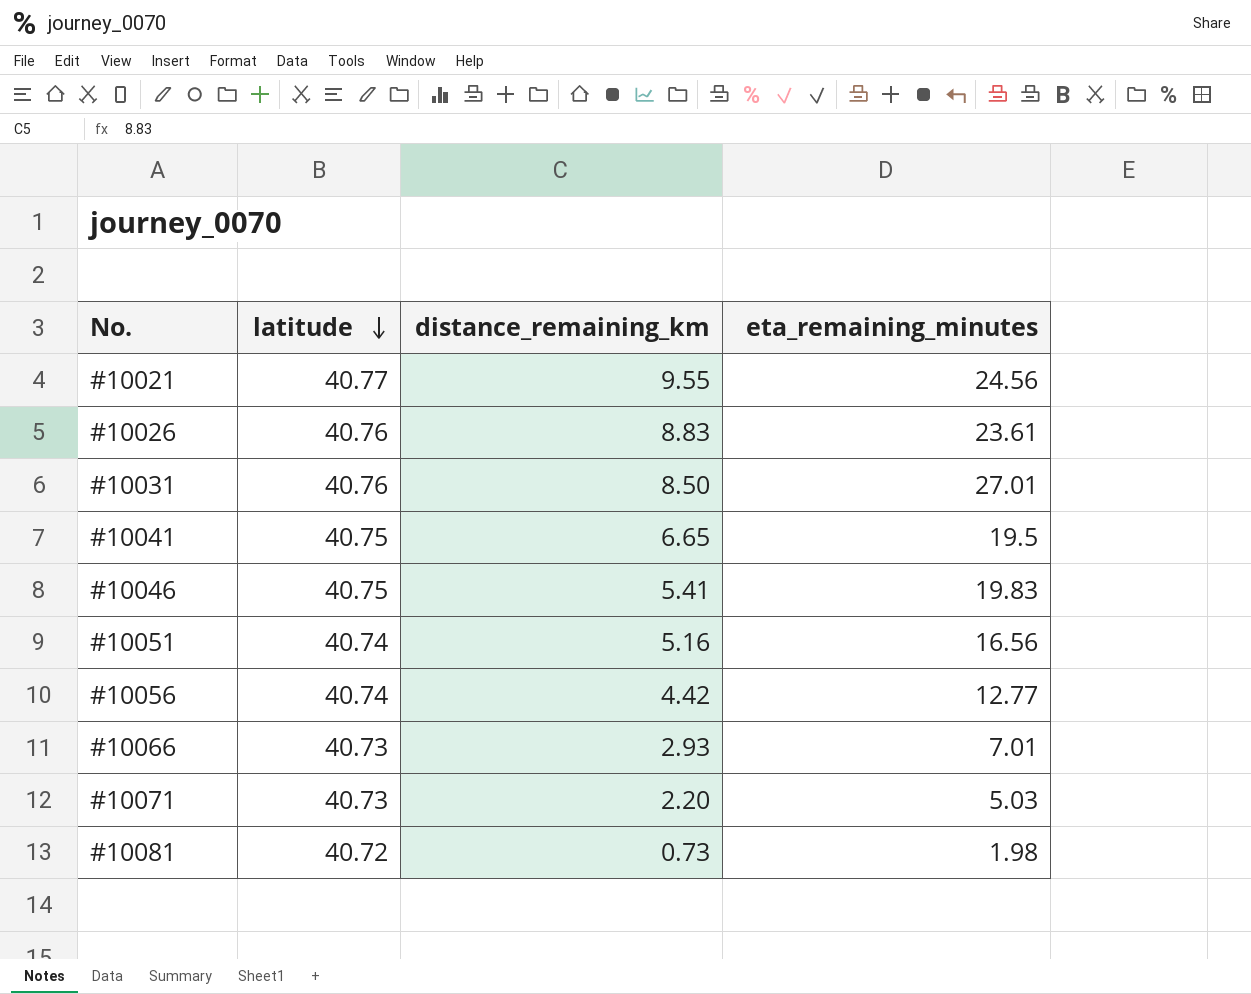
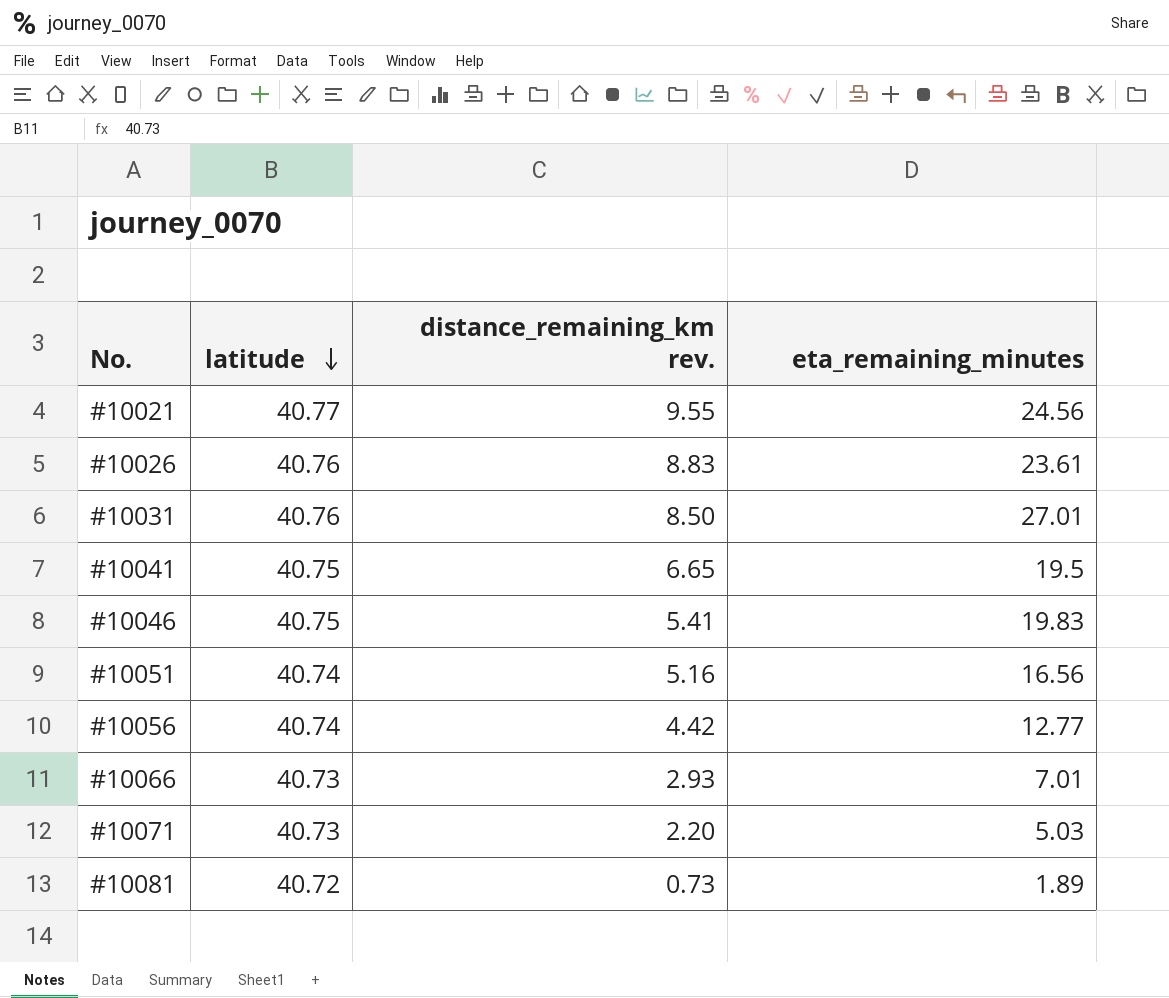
column name: distance_remaining_km -> distance_remaining_km rev.
#10081 | eta_remaining_minutes: 1.98 -> 1.89

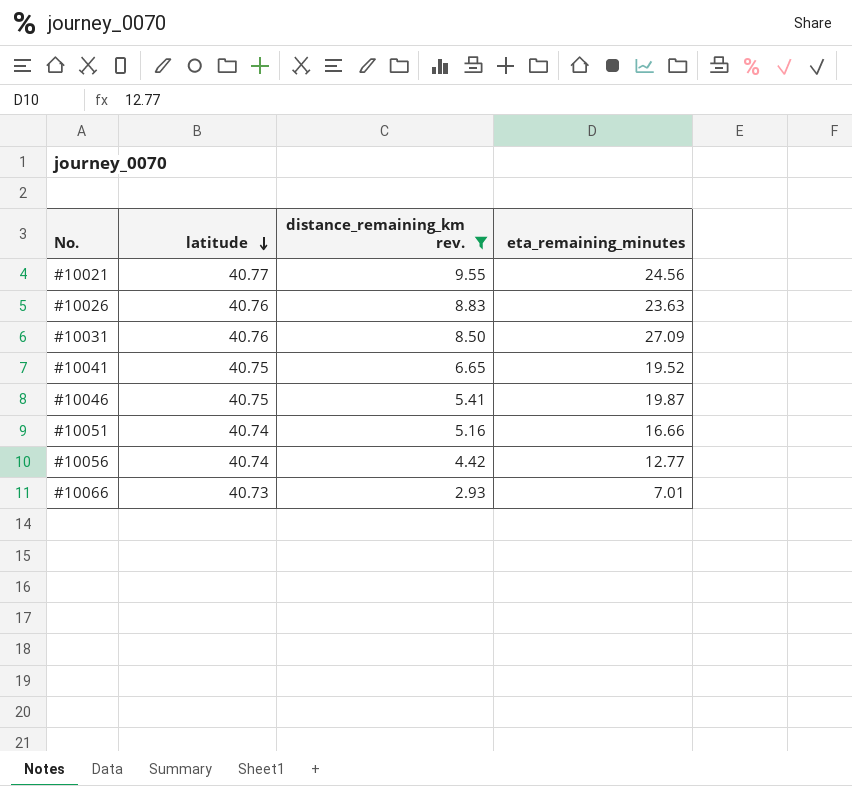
filter: none -> distance_remaining_km rev. >= 2.93
#10026 | eta_remaining_minutes: 23.61 -> 23.63
#10031 | eta_remaining_minutes: 27.01 -> 27.09
#10041 | eta_remaining_minutes: 19.5 -> 19.52
#10046 | eta_remaining_minutes: 19.83 -> 19.87
#10051 | eta_remaining_minutes: 16.56 -> 16.66

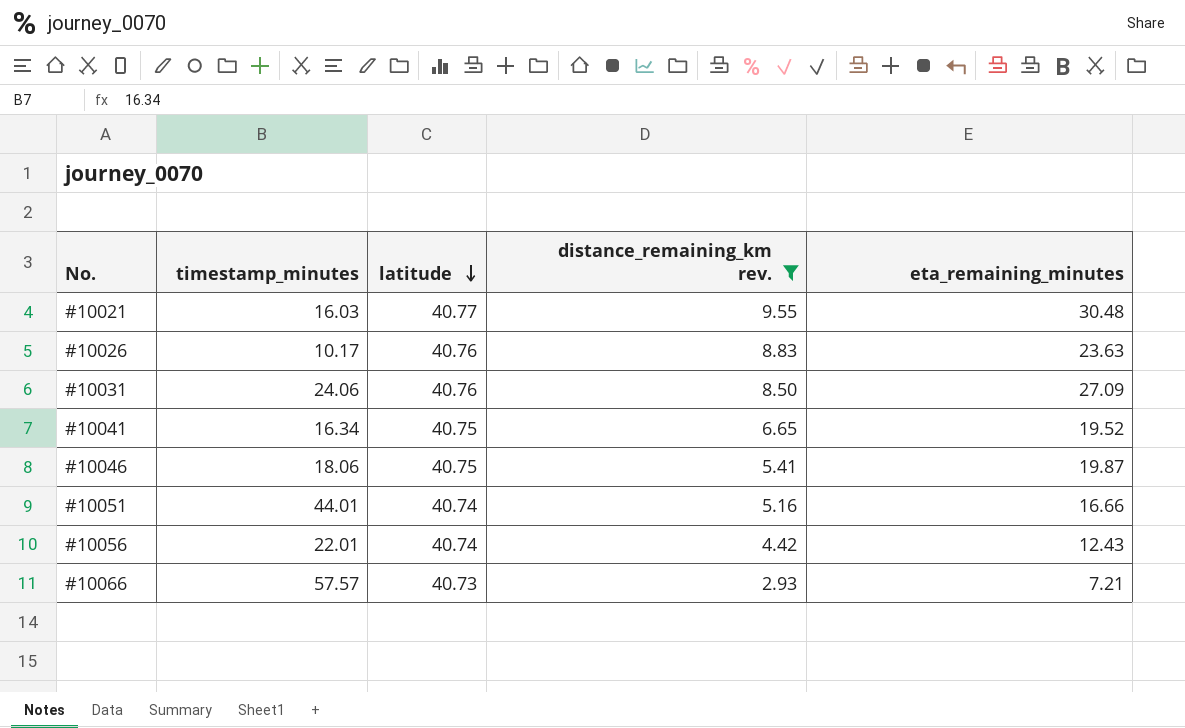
column timestamp_minutes | position: none -> 2
#10021 | eta_remaining_minutes: 24.56 -> 30.48
#10056 | eta_remaining_minutes: 12.77 -> 12.43
#10066 | eta_remaining_minutes: 7.01 -> 7.21

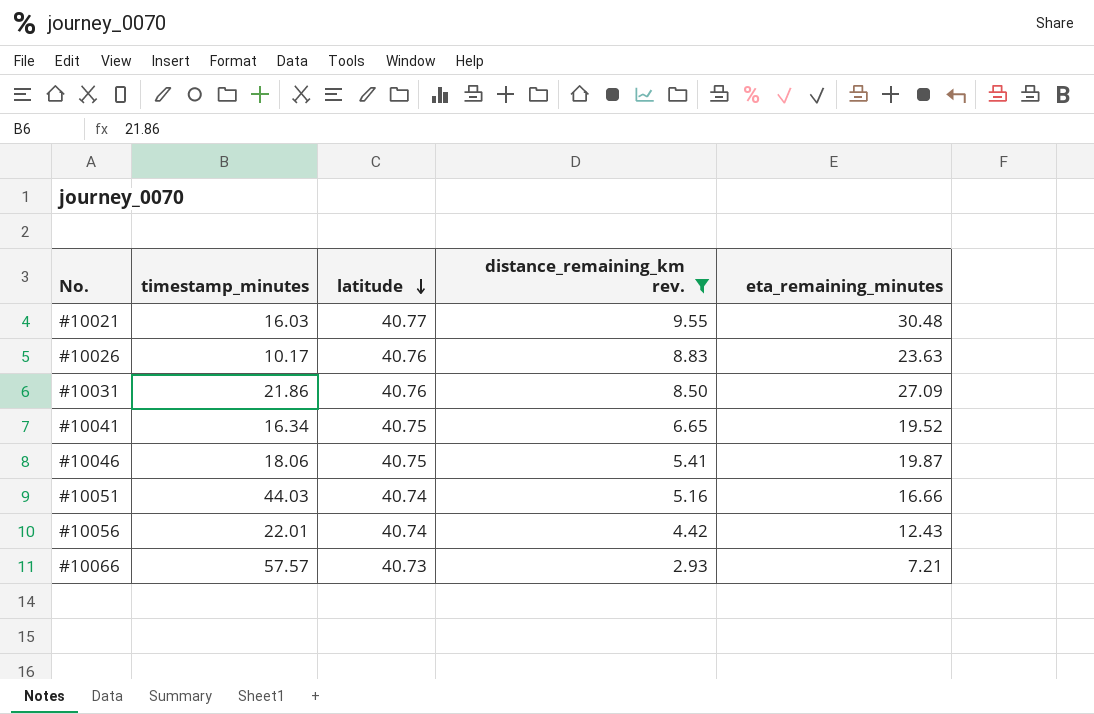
#10031 | timestamp_minutes: 24.06 -> 21.86
#10051 | timestamp_minutes: 44.01 -> 44.03

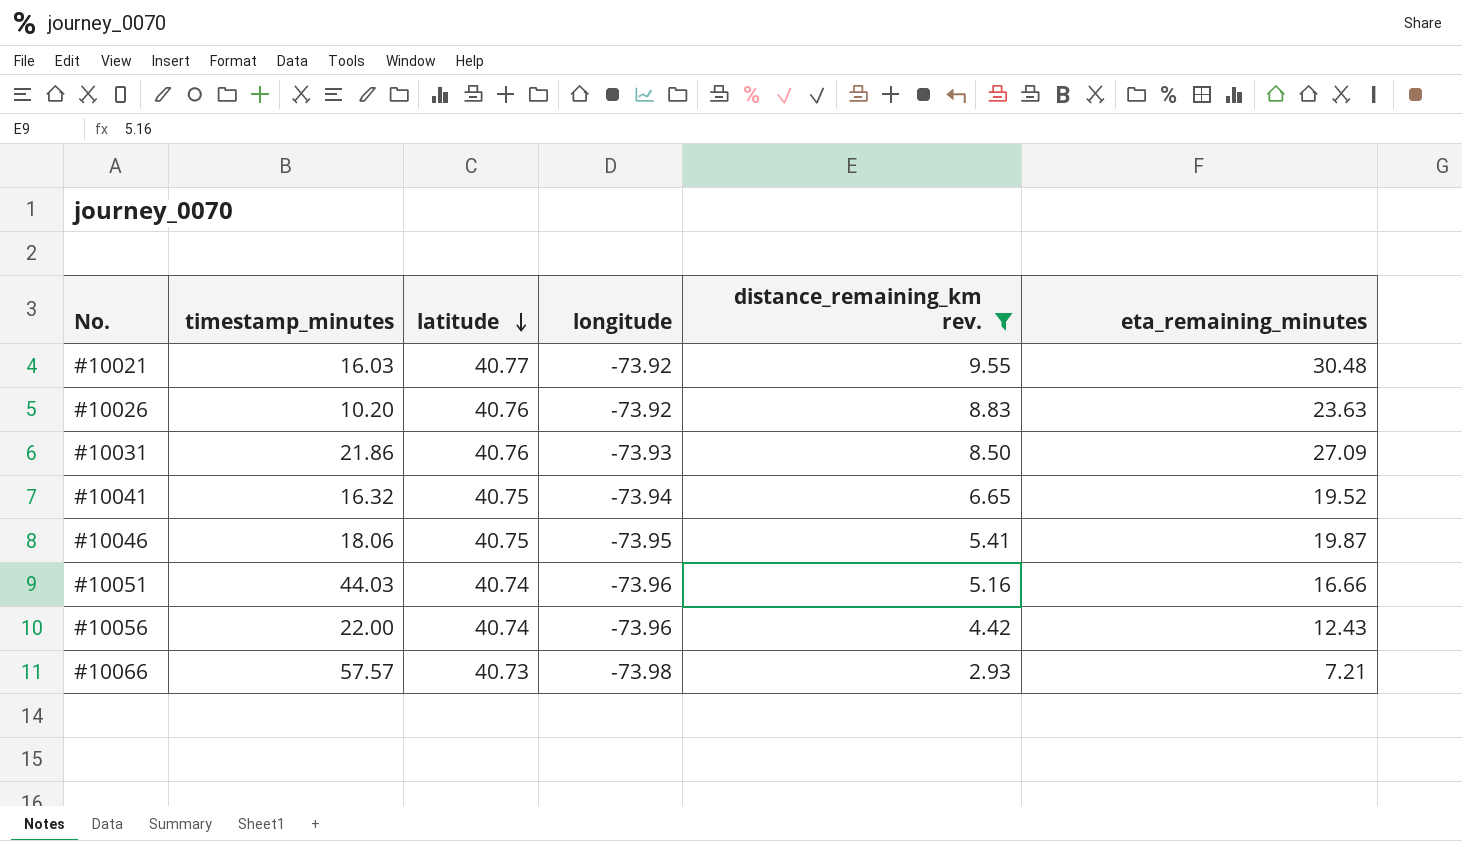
column longitude | position: none -> 4
#10026 | timestamp_minutes: 10.17 -> 10.20
#10041 | timestamp_minutes: 16.34 -> 16.32
#10056 | timestamp_minutes: 22.01 -> 22.00

